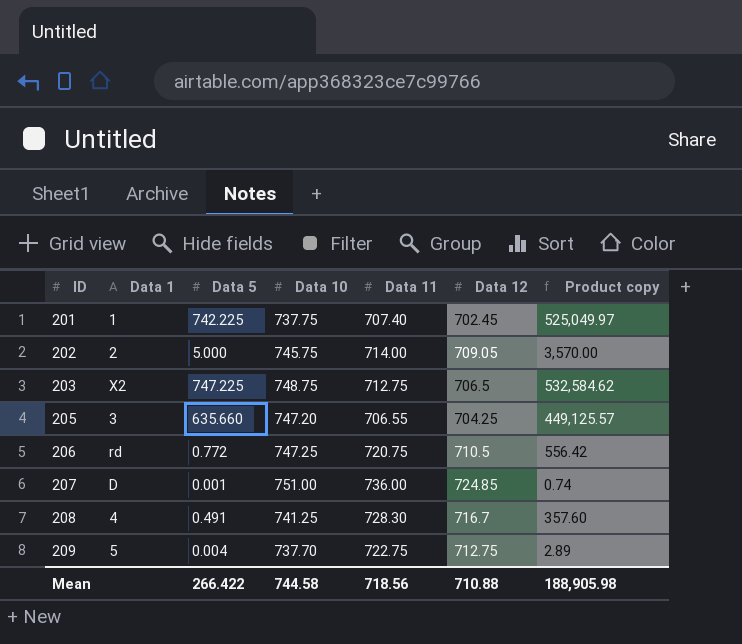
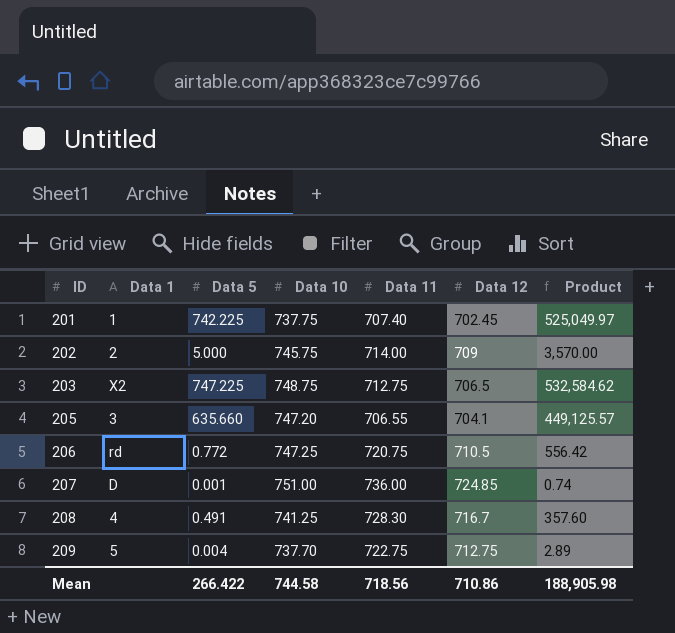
column name: Product copy -> Product
202 | Data 12: 709.05 -> 709
205 | Data 12: 704.25 -> 704.1
Mean | Data 12: 710.88 -> 710.86

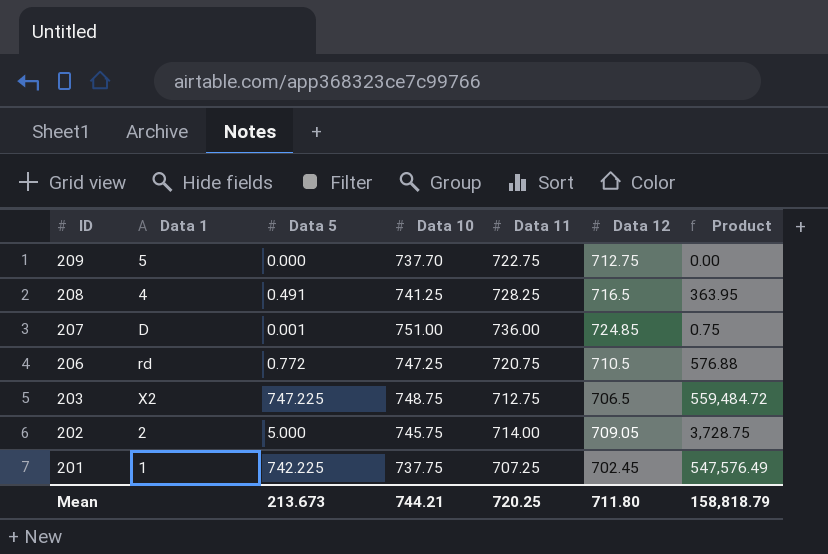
row order: ID ascending -> ID descending
column Product | formula: [Data 5] * [Data 11] -> [Data 5] * [Data 10]
row 205: 3 | 635.660 | 747.20 | 706.55 | 704.1 | 449,125.57 -> none
209 | Data 5: 0.004 -> 0.000
208 | Data 11: 728.30 -> 728.25
208 | Data 12: 716.7 -> 716.5
202 | Data 12: 709 -> 709.05
201 | Data 11: 707.40 -> 707.25
Mean | Data 5: 266.422 -> 213.673
Mean | Data 10: 744.58 -> 744.21
Mean | Data 11: 718.56 -> 720.25
Mean | Data 12: 710.86 -> 711.80
Mean | Product: 188,905.98 -> 158,818.79

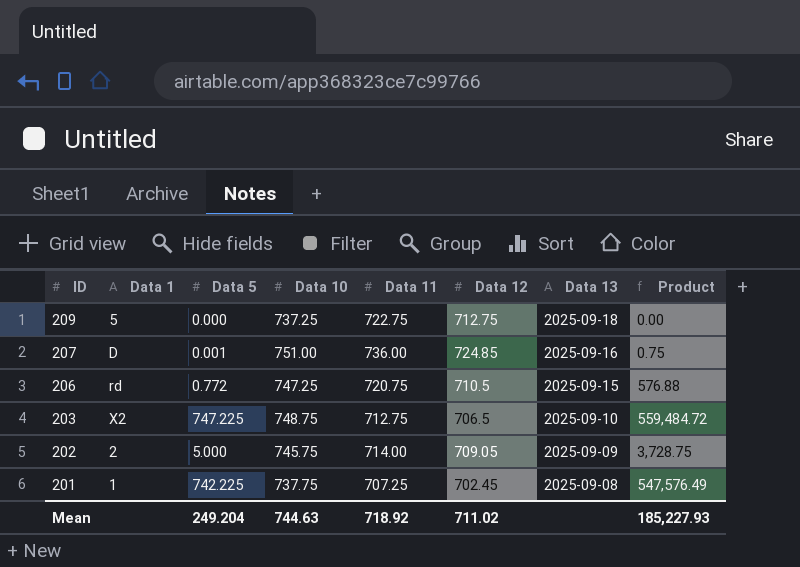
column Data 13 | position: none -> 7
row 208: 4 | 0.491 | 741.25 | 728.25 | 716.5 | 363.95 -> none
209 | Data 10: 737.70 -> 737.25
Mean | Data 5: 213.673 -> 249.204
Mean | Data 10: 744.21 -> 744.63
Mean | Data 11: 720.25 -> 718.92
Mean | Data 12: 711.80 -> 711.02
Mean | Product: 158,818.79 -> 185,227.93

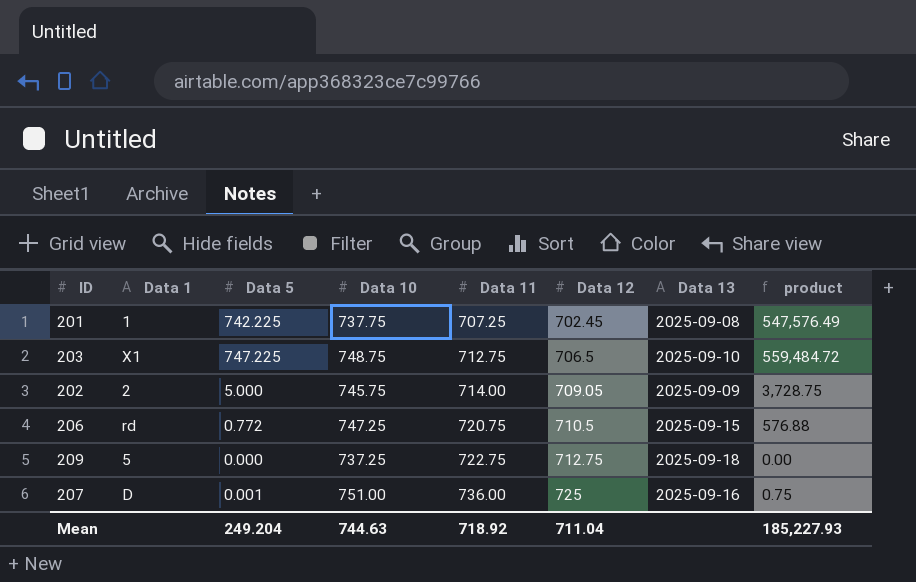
row order: ID descending -> Data 11 ascending
column name: Product -> product
203 | Data 1: X2 -> X1
207 | Data 12: 724.85 -> 725
Mean | Data 12: 711.02 -> 711.04

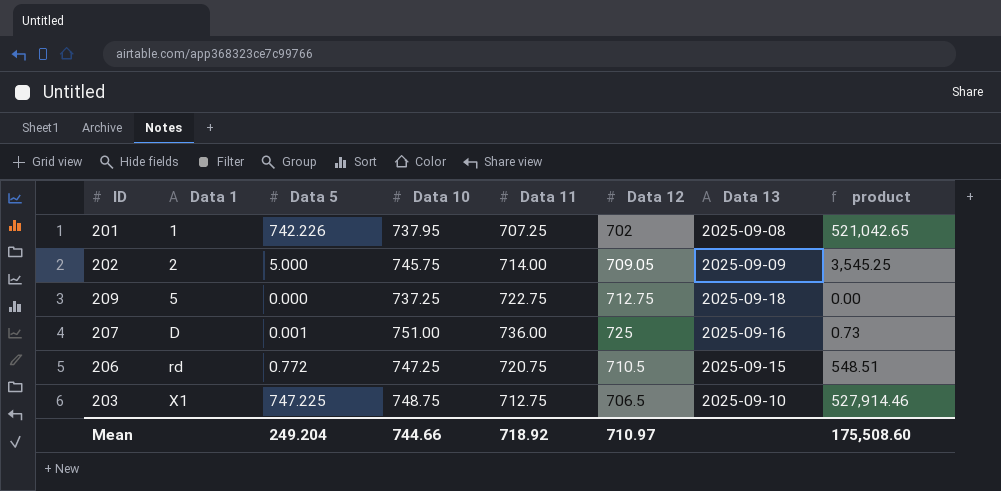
row order: Data 11 ascending -> Data 1 ascending
column product | formula: [Data 5] * [Data 10] -> [Data 5] * [Data 12]
201 | Data 5: 742.225 -> 742.226
201 | Data 10: 737.75 -> 737.95
201 | Data 12: 702.45 -> 702
Mean | Data 10: 744.63 -> 744.66
Mean | Data 12: 711.04 -> 710.97
Mean | product: 185,227.93 -> 175,508.60

